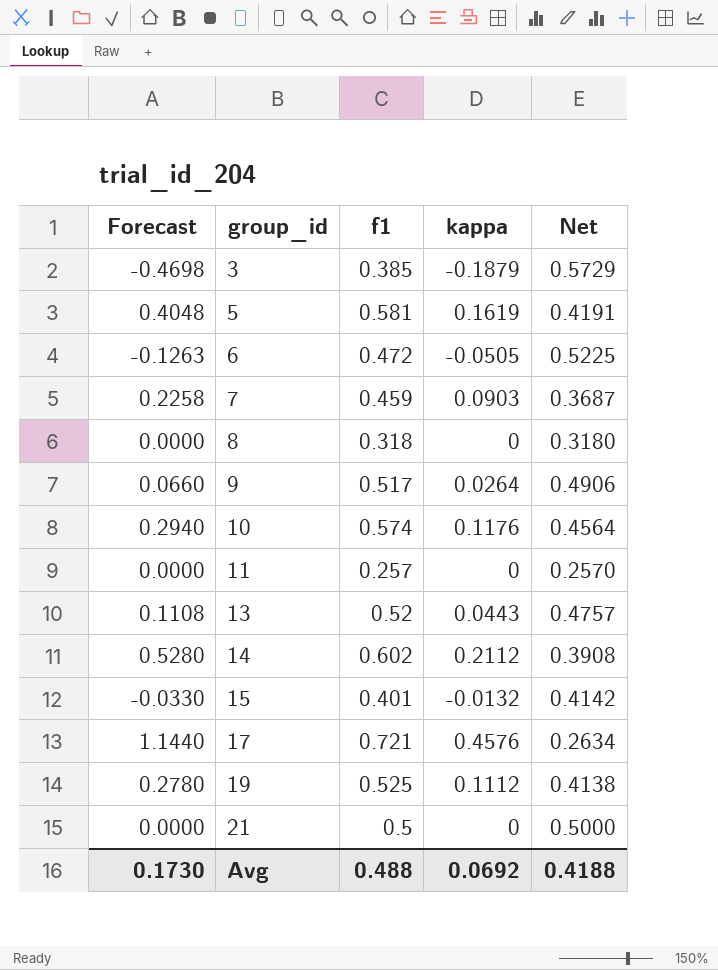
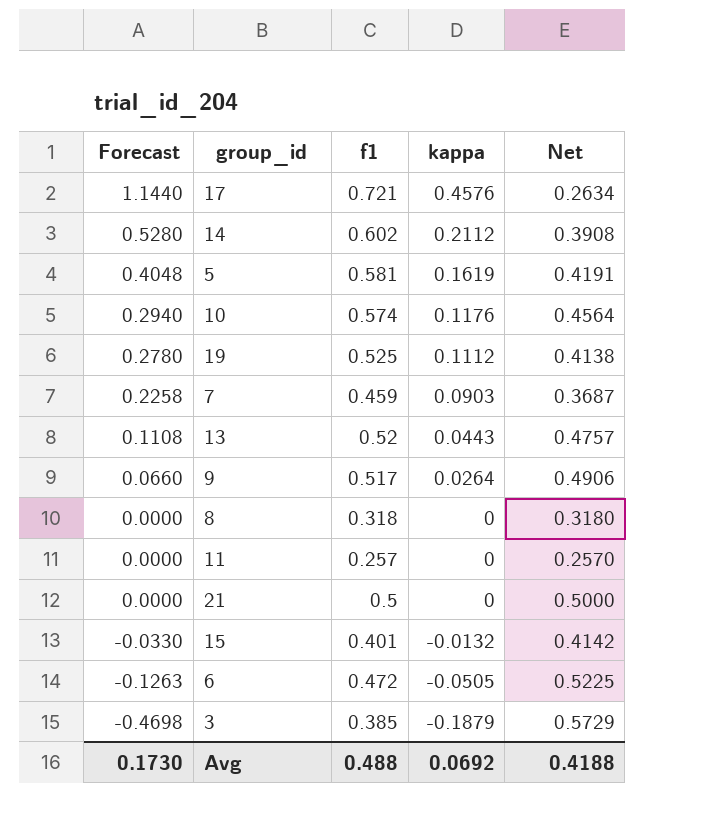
row order: group_id ascending -> Forecast descending

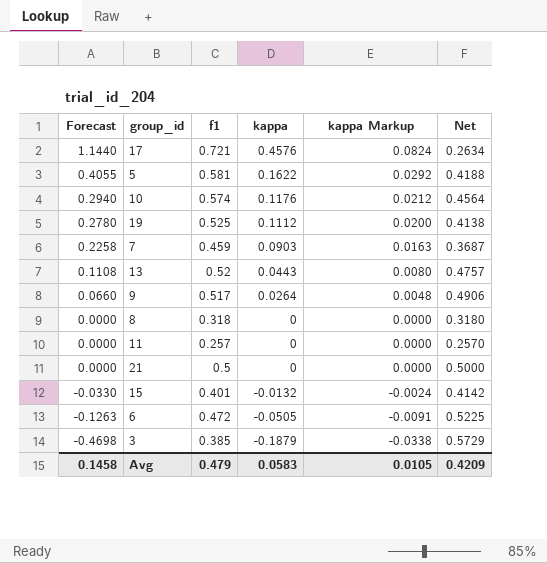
column kappa Markup | formula: none -> [kappa] * 0.18
row 14: 0.5280 | 0.602 | 0.2112 | 0.3908 -> none
5 | Forecast: 0.4048 -> 0.4055
5 | kappa: 0.1619 -> 0.1622
5 | Net: 0.4191 -> 0.4188
Avg | Forecast: 0.1730 -> 0.1458
Avg | f1: 0.488 -> 0.479
Avg | kappa: 0.0692 -> 0.0583
Avg | Net: 0.4188 -> 0.4209

